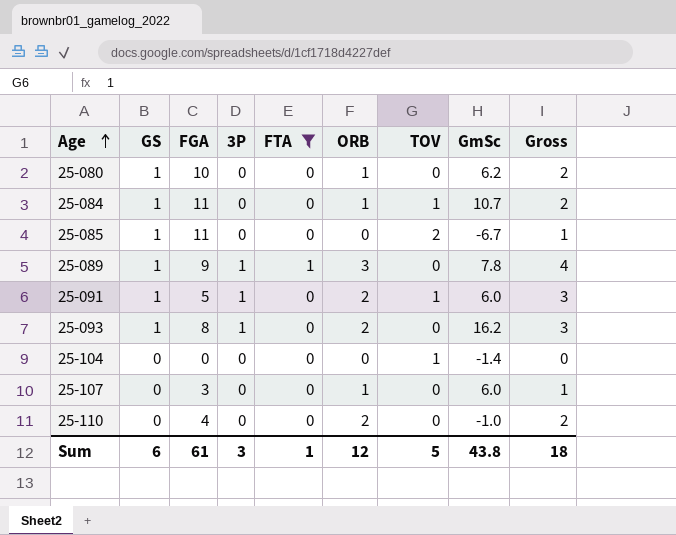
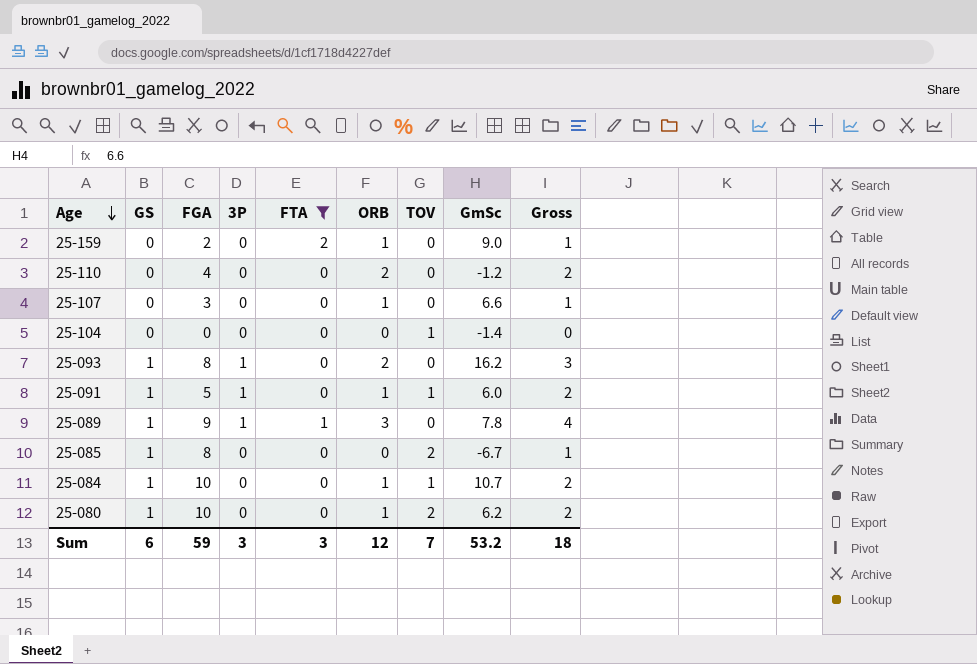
row order: Age ascending -> Age descending
row 25-159: none -> 0 | 2 | 0 | 2 | 1 | 0 | 9.0 | 1
25-110 | GmSc: -1.0 -> -1.2
25-107 | GmSc: 6.0 -> 6.6
25-091 | ORB: 2 -> 1
25-091 | Gross: 3 -> 2
25-085 | FGA: 11 -> 8
25-084 | FGA: 11 -> 10
25-080 | TOV: 0 -> 2
Sum | FGA: 61 -> 59
Sum | FTA: 1 -> 3
Sum | TOV: 5 -> 7
Sum | GmSc: 43.8 -> 53.2

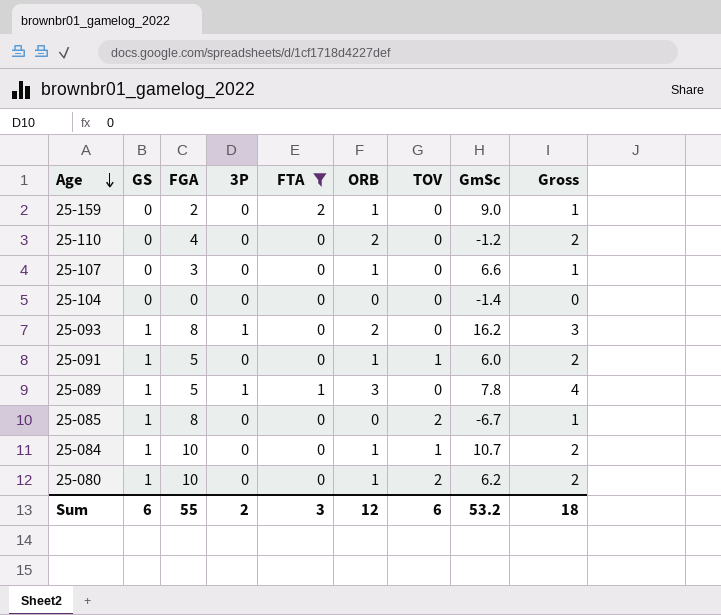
25-104 | TOV: 1 -> 0
25-091 | 3P: 1 -> 0
25-089 | FGA: 9 -> 5
Sum | FGA: 59 -> 55
Sum | 3P: 3 -> 2
Sum | TOV: 7 -> 6

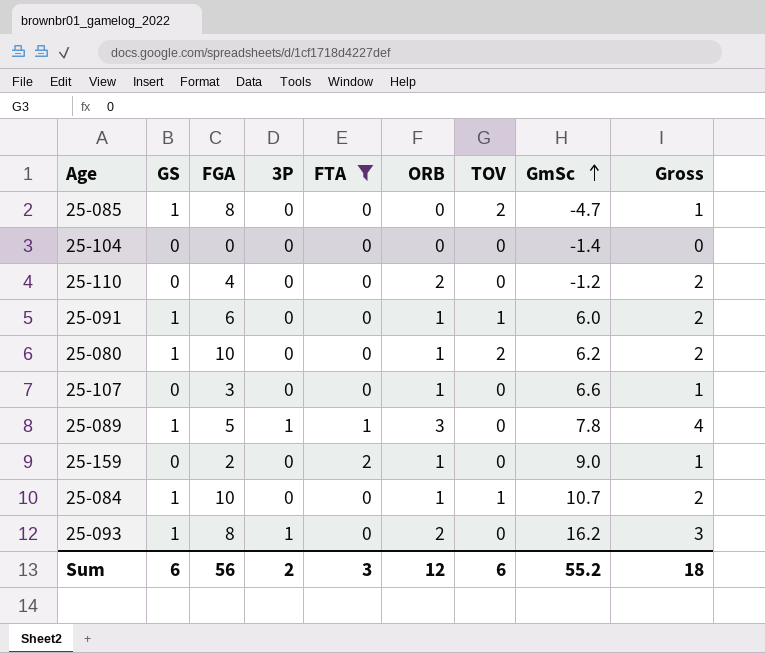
row order: Age descending -> GmSc ascending
25-085 | GmSc: -6.7 -> -4.7
25-091 | FGA: 5 -> 6
Sum | FGA: 55 -> 56
Sum | GmSc: 53.2 -> 55.2

